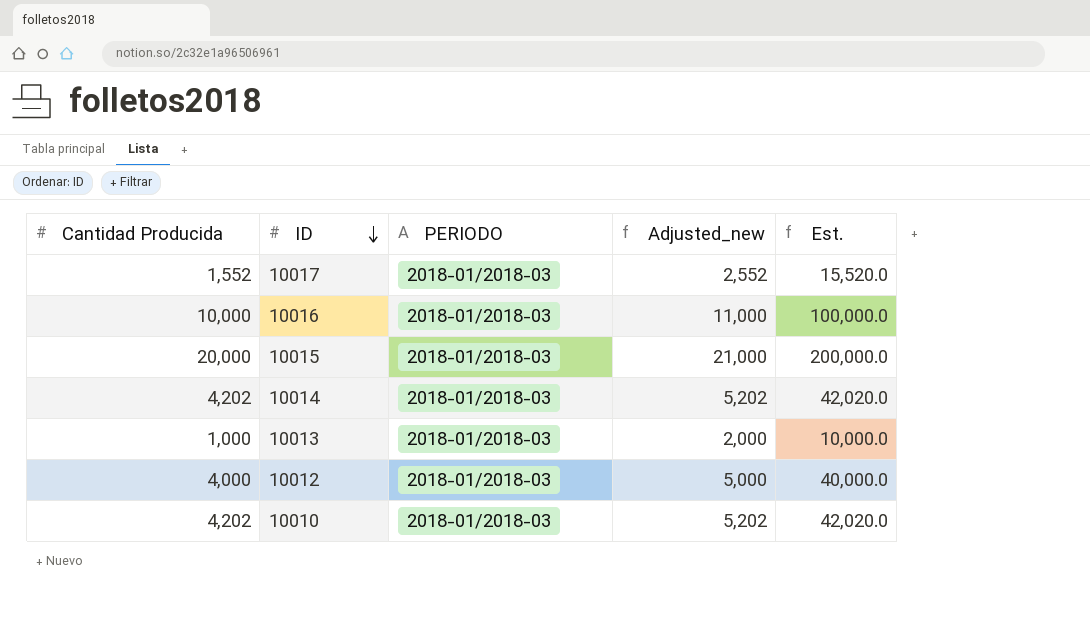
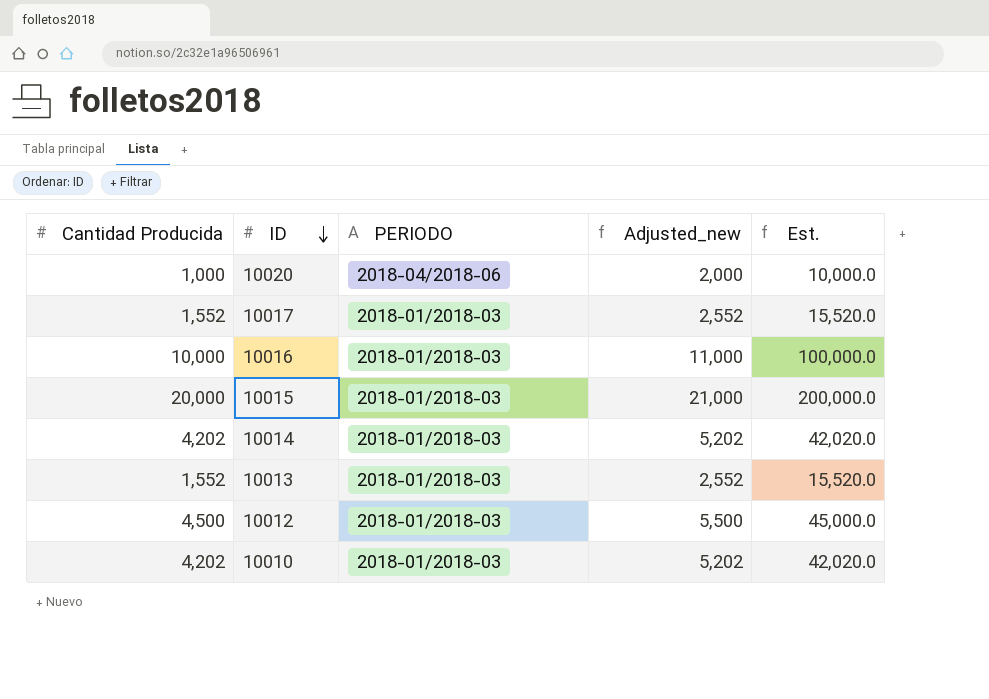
row 10020: none -> 1,000 | 2018-04/2018-06 | 2,000 | 10,000.0
10013 | Cantidad Producida: 1,000 -> 1,552
10013 | Adjusted_new: 2,000 -> 2,552
10013 | Est.: 10,000.0 -> 15,520.0
10012 | Cantidad Producida: 4,000 -> 4,500
10012 | Adjusted_new: 5,000 -> 5,500
10012 | Est.: 40,000.0 -> 45,000.0

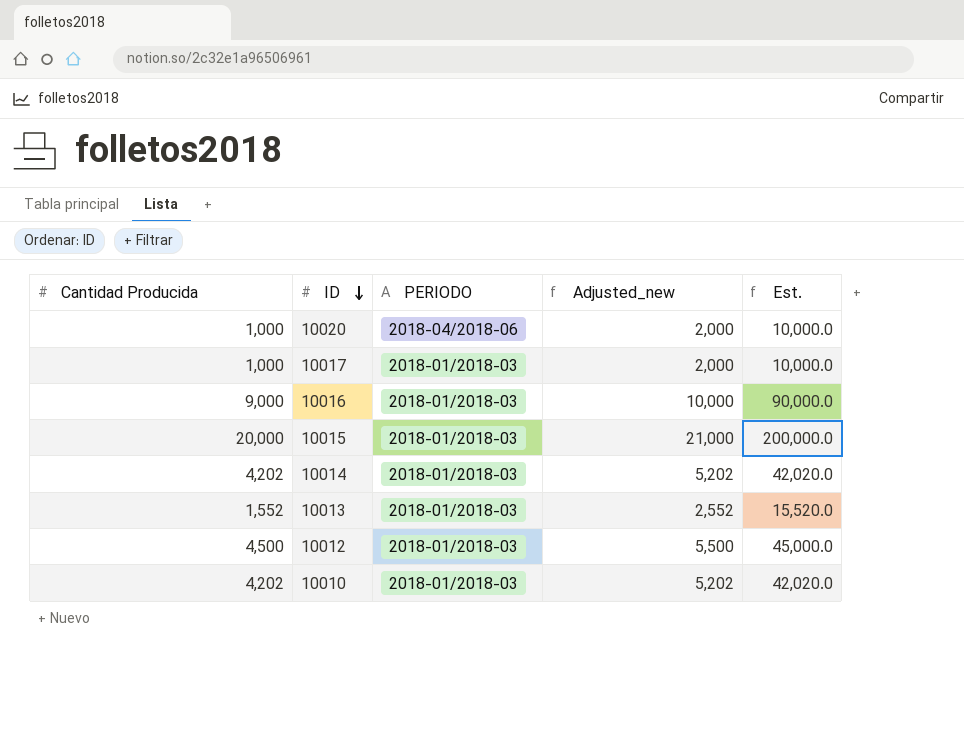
10017 | Cantidad Producida: 1,552 -> 1,000
10017 | Adjusted_new: 2,552 -> 2,000
10017 | Est.: 15,520.0 -> 10,000.0
10016 | Cantidad Producida: 10,000 -> 9,000
10016 | Adjusted_new: 11,000 -> 10,000
10016 | Est.: 100,000.0 -> 90,000.0

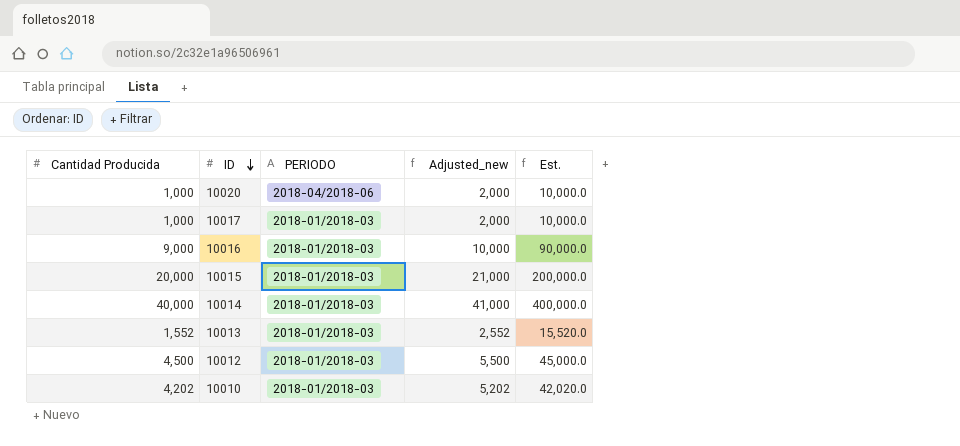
10014 | Cantidad Producida: 4,202 -> 40,000
10014 | Adjusted_new: 5,202 -> 41,000
10014 | Est.: 42,020.0 -> 400,000.0

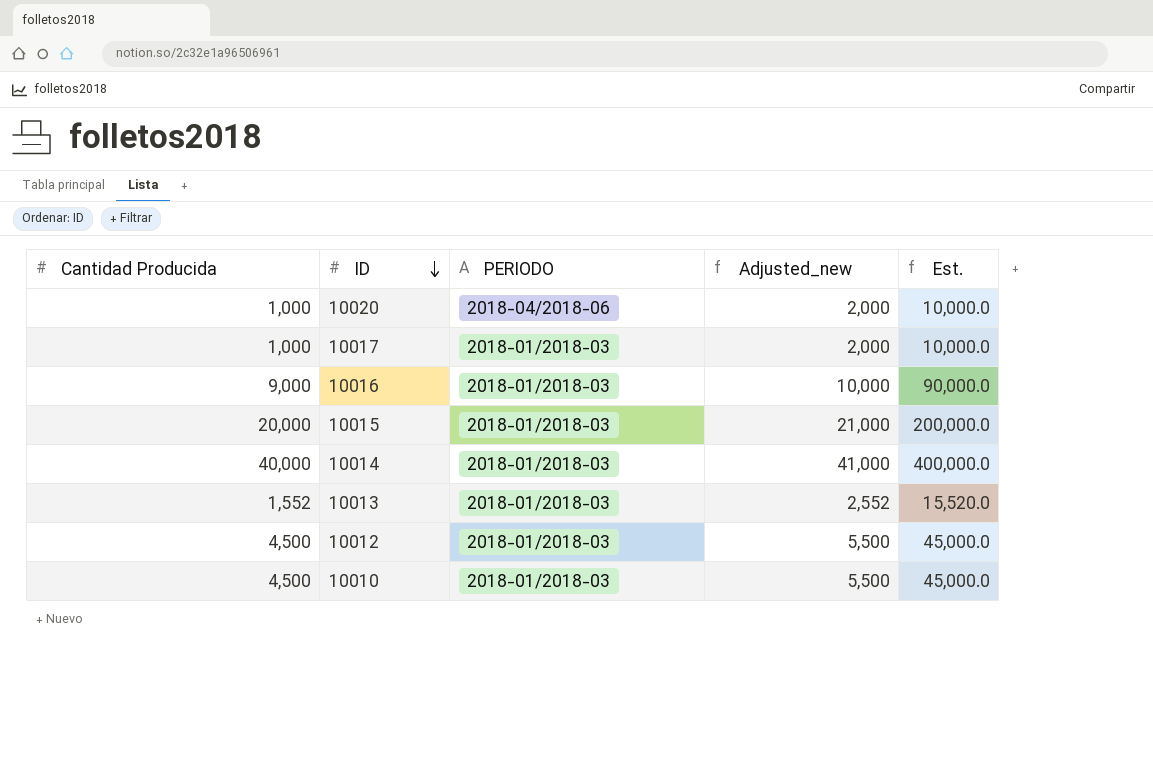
10010 | Cantidad Producida: 4,202 -> 4,500
10010 | Adjusted_new: 5,202 -> 5,500
10010 | Est.: 42,020.0 -> 45,000.0

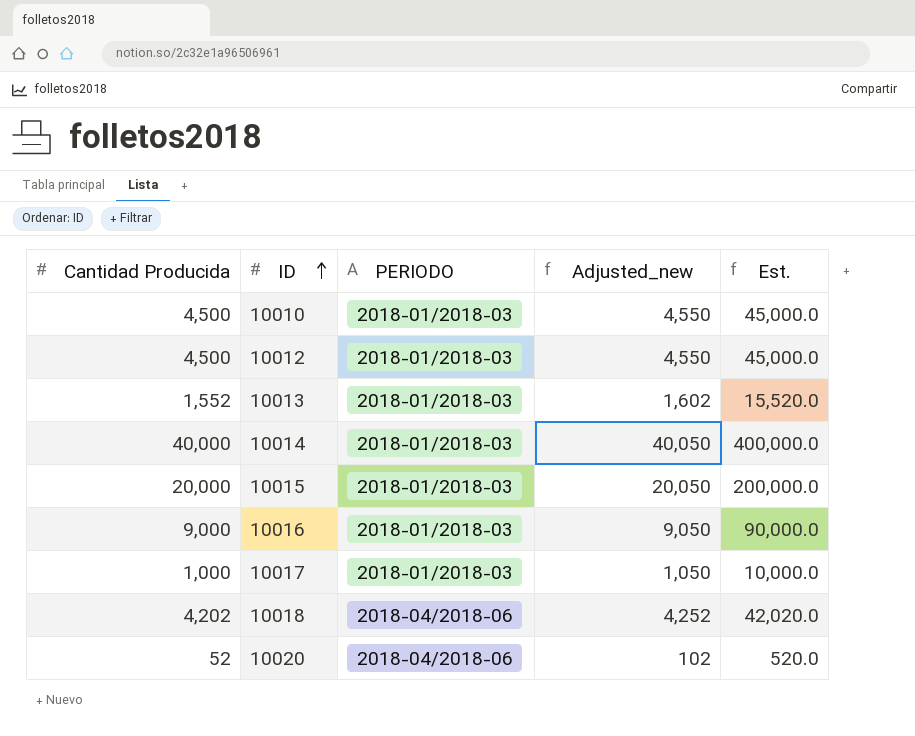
row order: ID descending -> ID ascending
column Adjusted_new | formula: [Cantidad Producida] + 1000 -> [Cantidad Producida] + 50
row 10018: none -> 4,202 | 2018-04/2018-06 | 4,252 | 42,020.0
10020 | Cantidad Producida: 1,000 -> 52
10020 | Est.: 10,000.0 -> 520.0

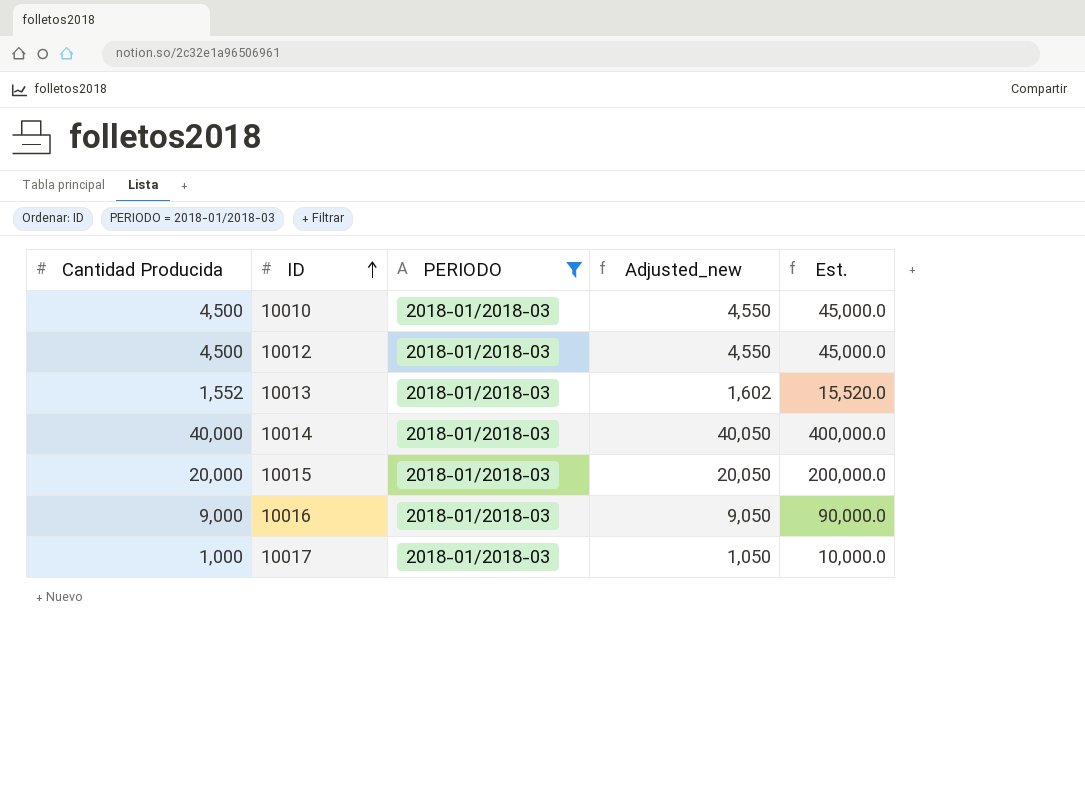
filter: none -> PERIODO = 2018-01/2018-03

